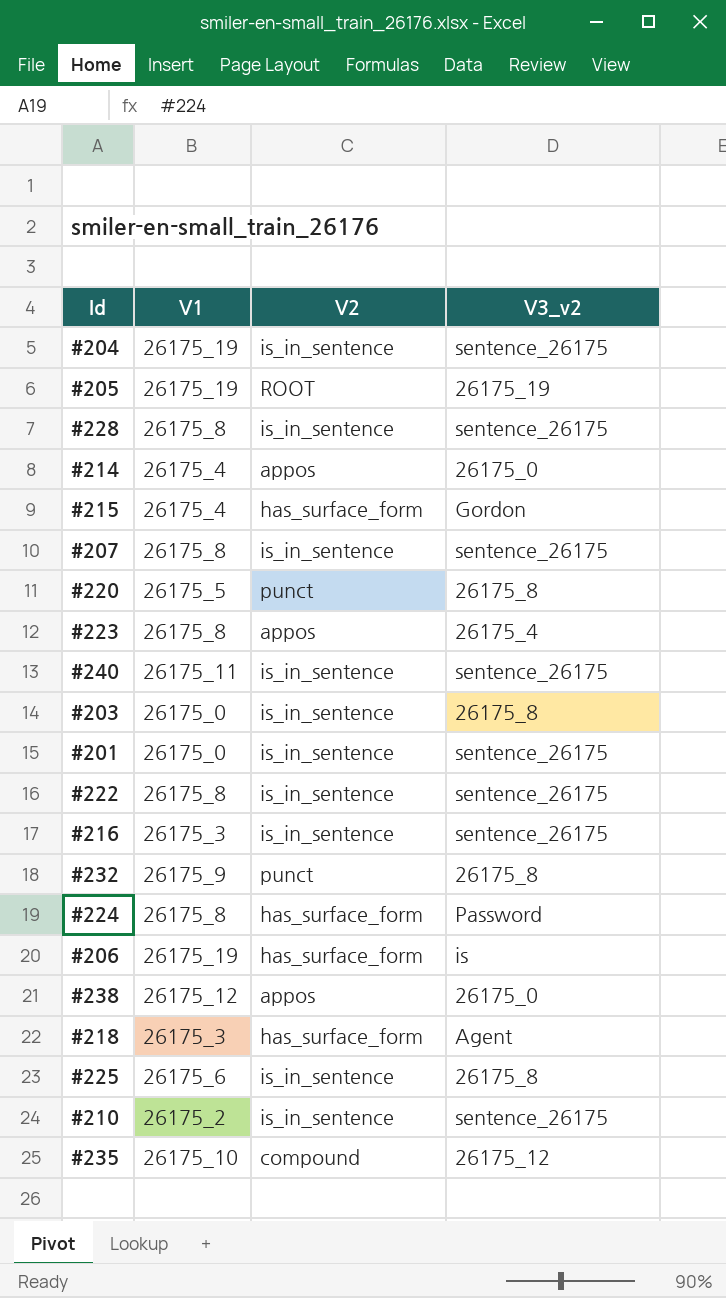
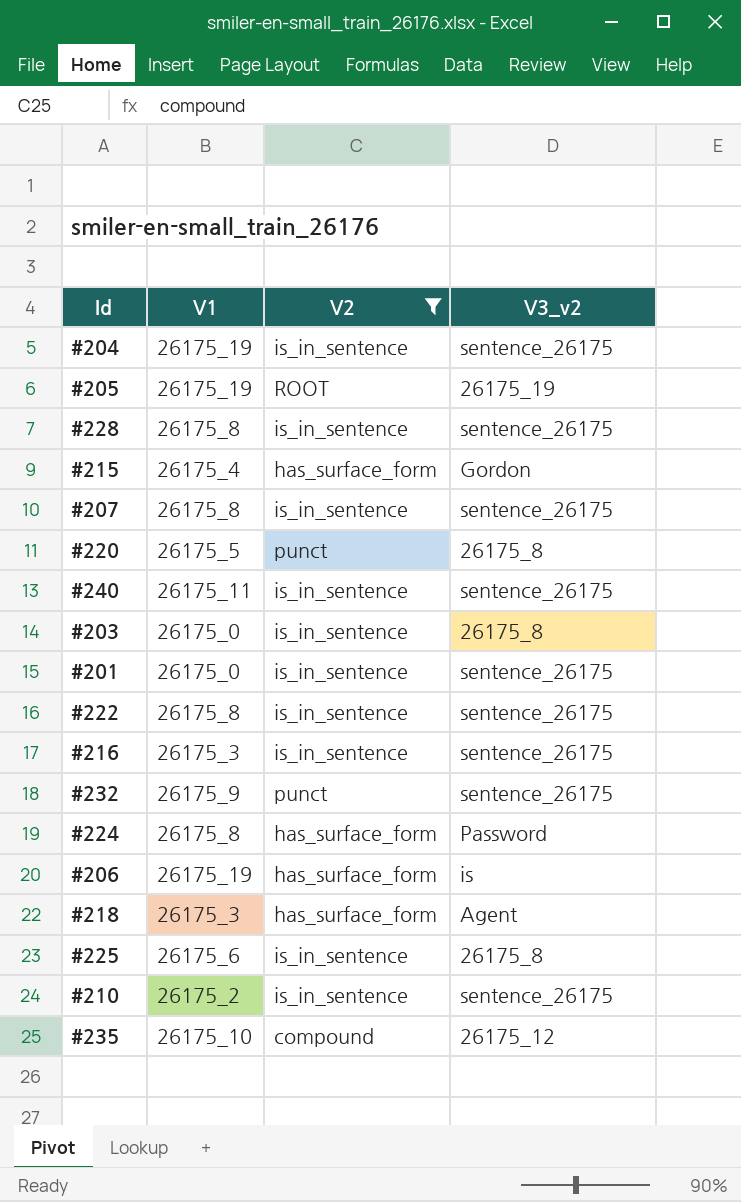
filter: none -> V2 != appos
#232 | V3_v2: 26175_8 -> sentence_26175

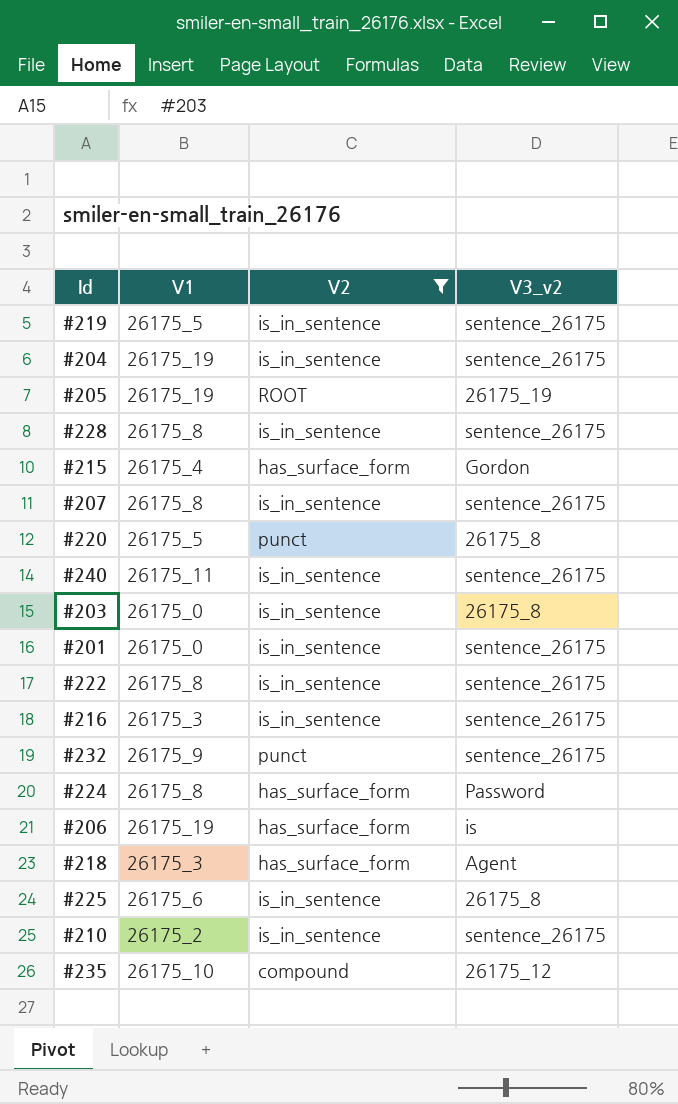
row #219: none -> 26175_5 | is_in_sentence | sentence_26175

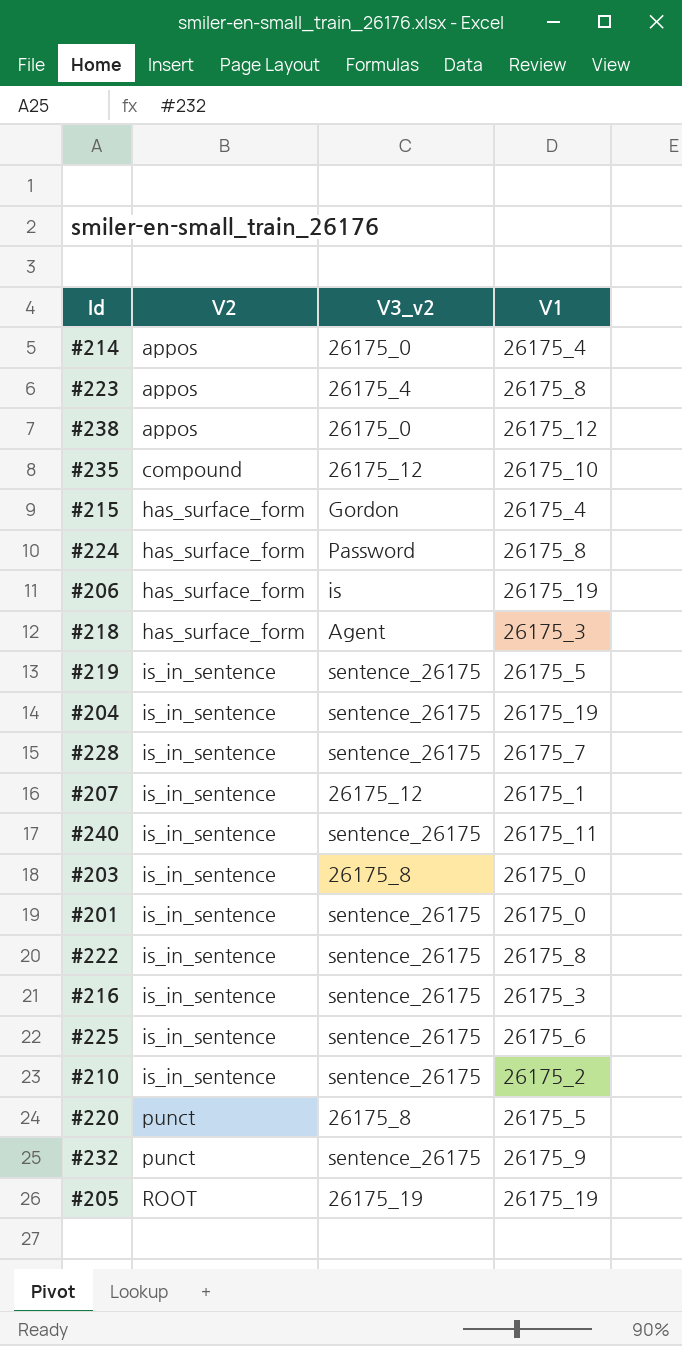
filter: V2 != appos -> none
row order: none -> V2 ascending
column V1 | position: 2 -> 4
#228 | V1: 26175_8 -> 26175_7
#207 | V3_v2: sentence_26175 -> 26175_12
#207 | V1: 26175_8 -> 26175_1
#225 | V3_v2: 26175_8 -> sentence_26175

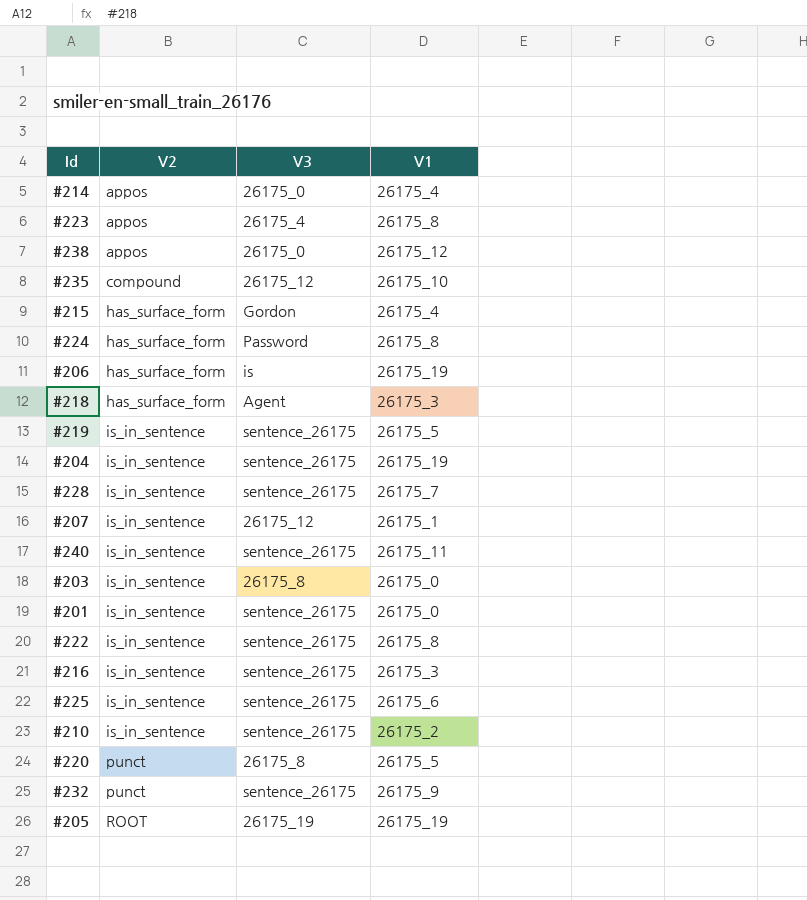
column name: V3_v2 -> V3

